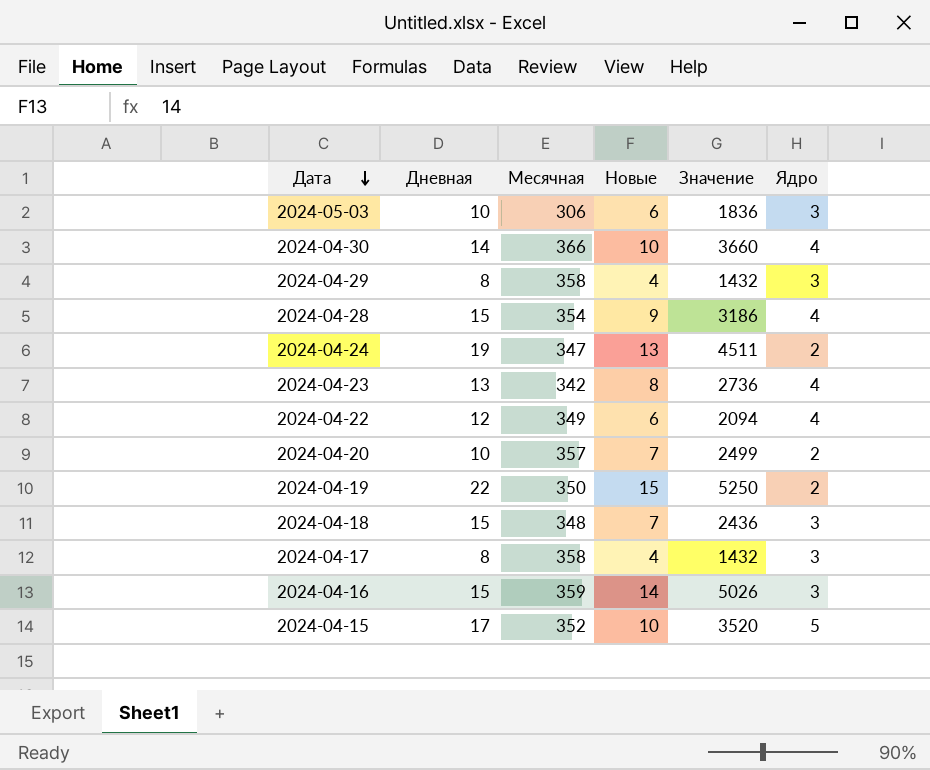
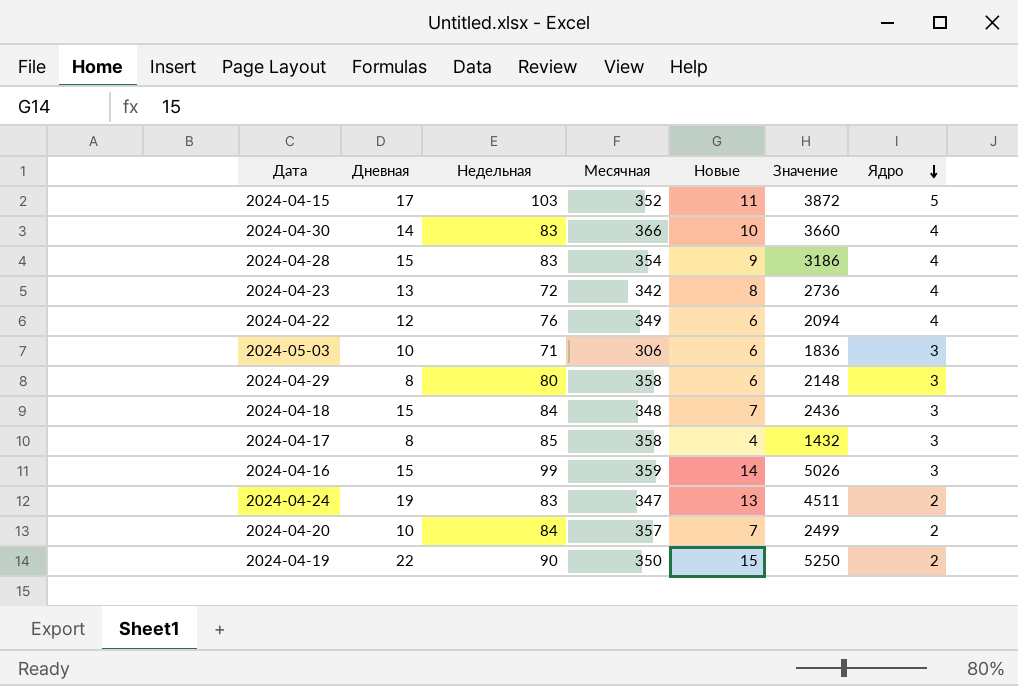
row order: Дата descending -> Ядро descending
column Недельная | position: none -> 3
2024-04-15 | Новые: 10 -> 11
2024-04-15 | Значение: 3520 -> 3872
2024-04-29 | Новые: 4 -> 6
2024-04-29 | Значение: 1432 -> 2148

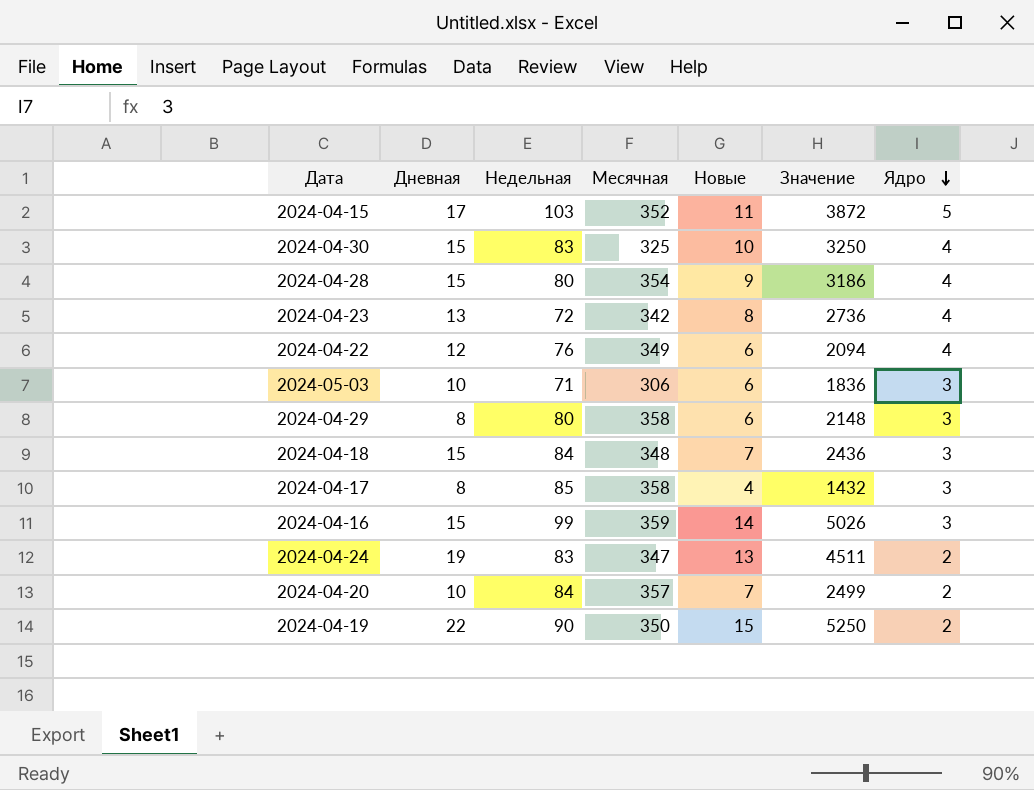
2024-04-30 | Дневная: 14 -> 15
2024-04-30 | Месячная: 366 -> 325
2024-04-30 | Значение: 3660 -> 3250
2024-04-28 | Недельная: 83 -> 80

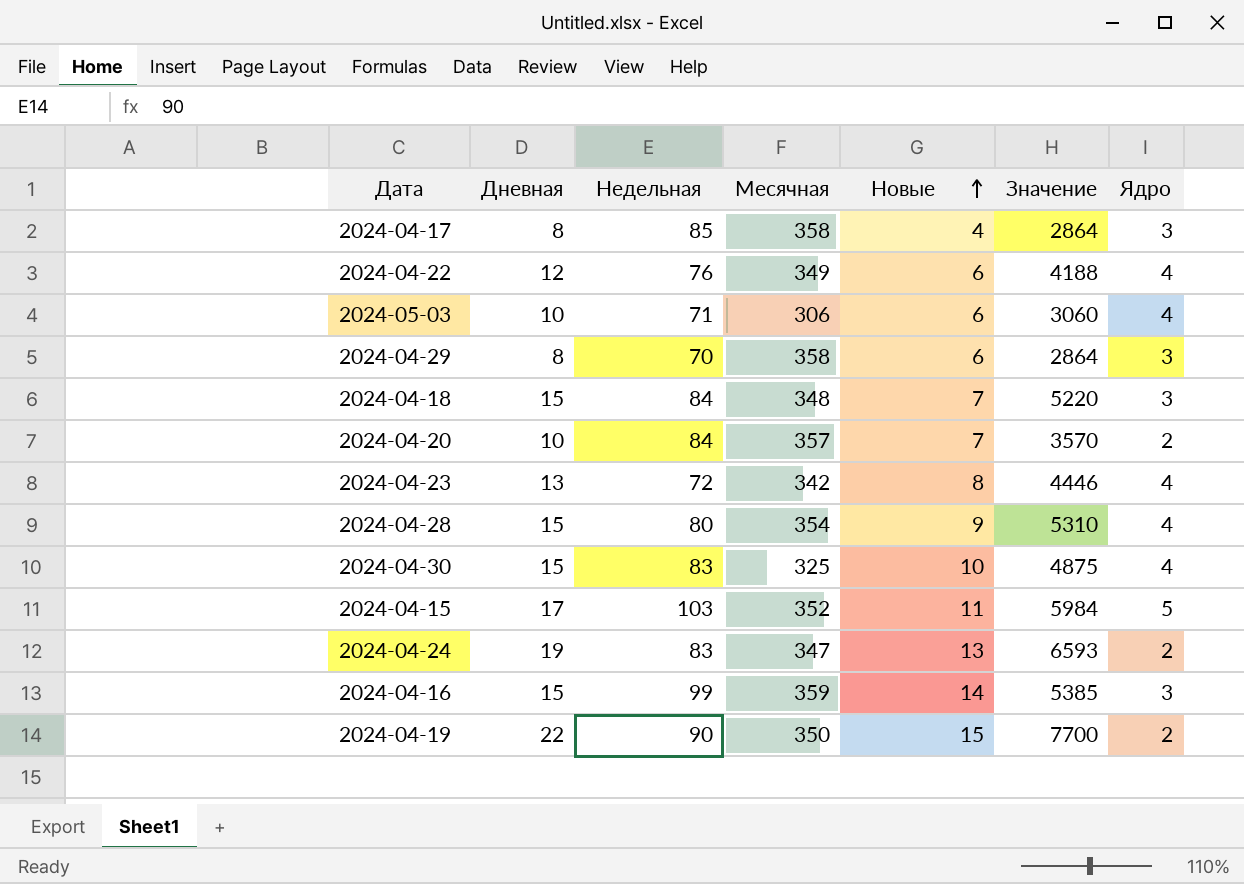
row order: Ядро descending -> Новые ascending
column Значение | formula: [Месячная] * [Новые] -> [Дневная] * [Месячная]
2024-05-03 | Ядро: 3 -> 4
2024-04-29 | Недельная: 80 -> 70

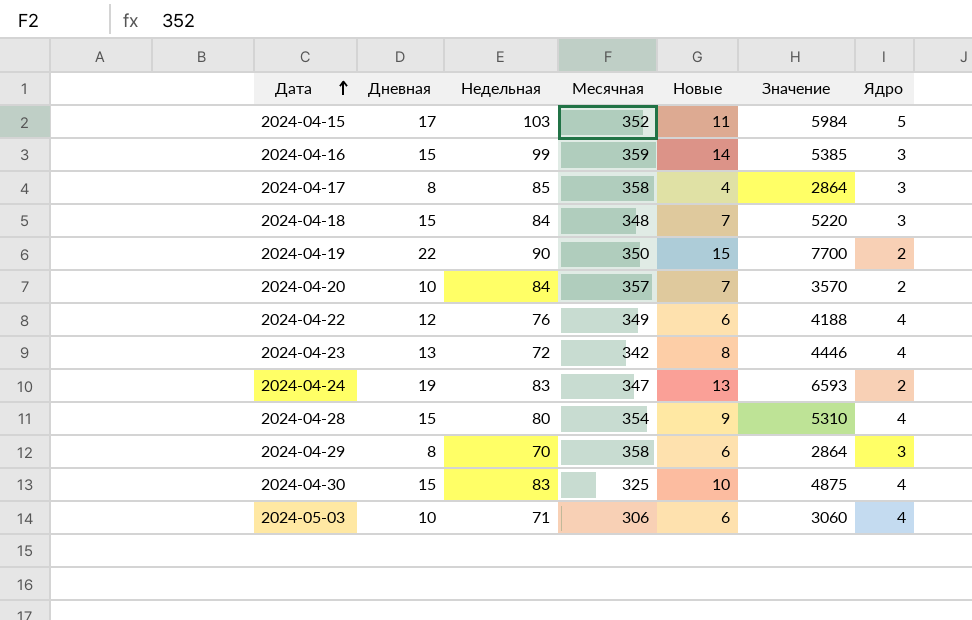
row order: Новые ascending -> Дата ascending

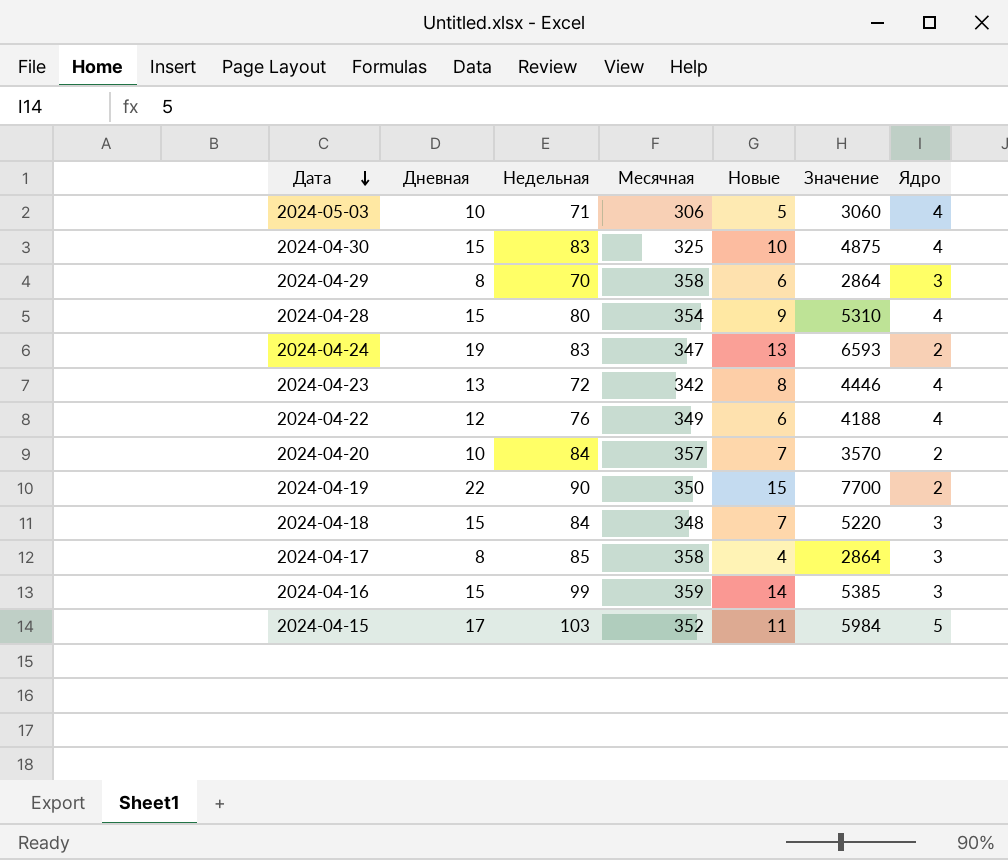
row order: Дата ascending -> Дата descending
2024-05-03 | Новые: 6 -> 5

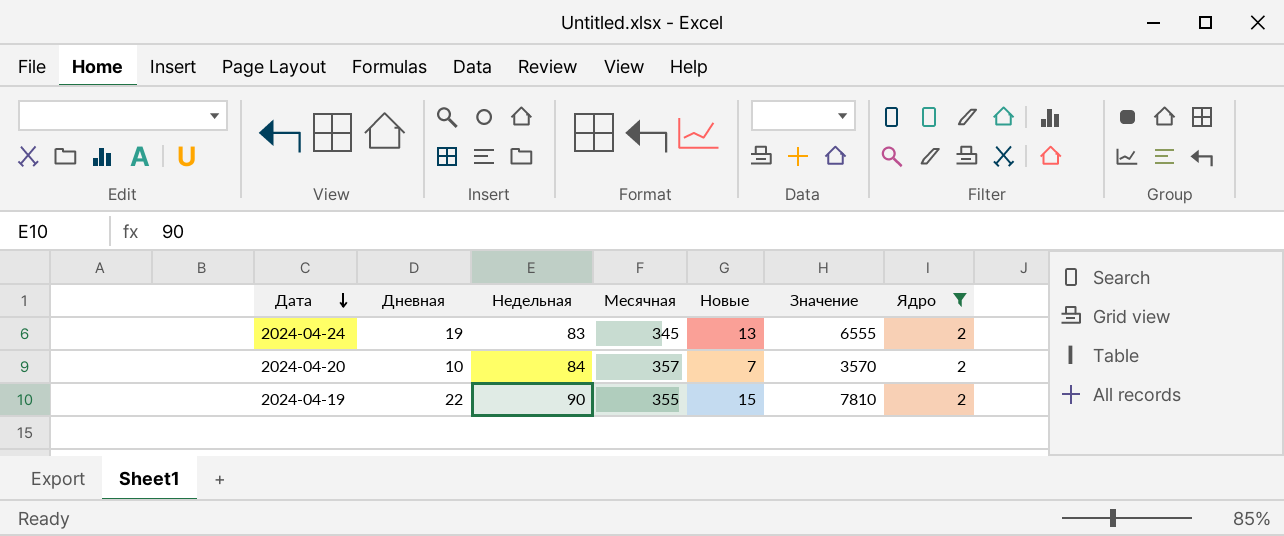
filter: none -> Ядро = 2
2024-04-24 | Месячная: 347 -> 345
2024-04-24 | Значение: 6593 -> 6555
2024-04-19 | Месячная: 350 -> 355
2024-04-19 | Значение: 7700 -> 7810

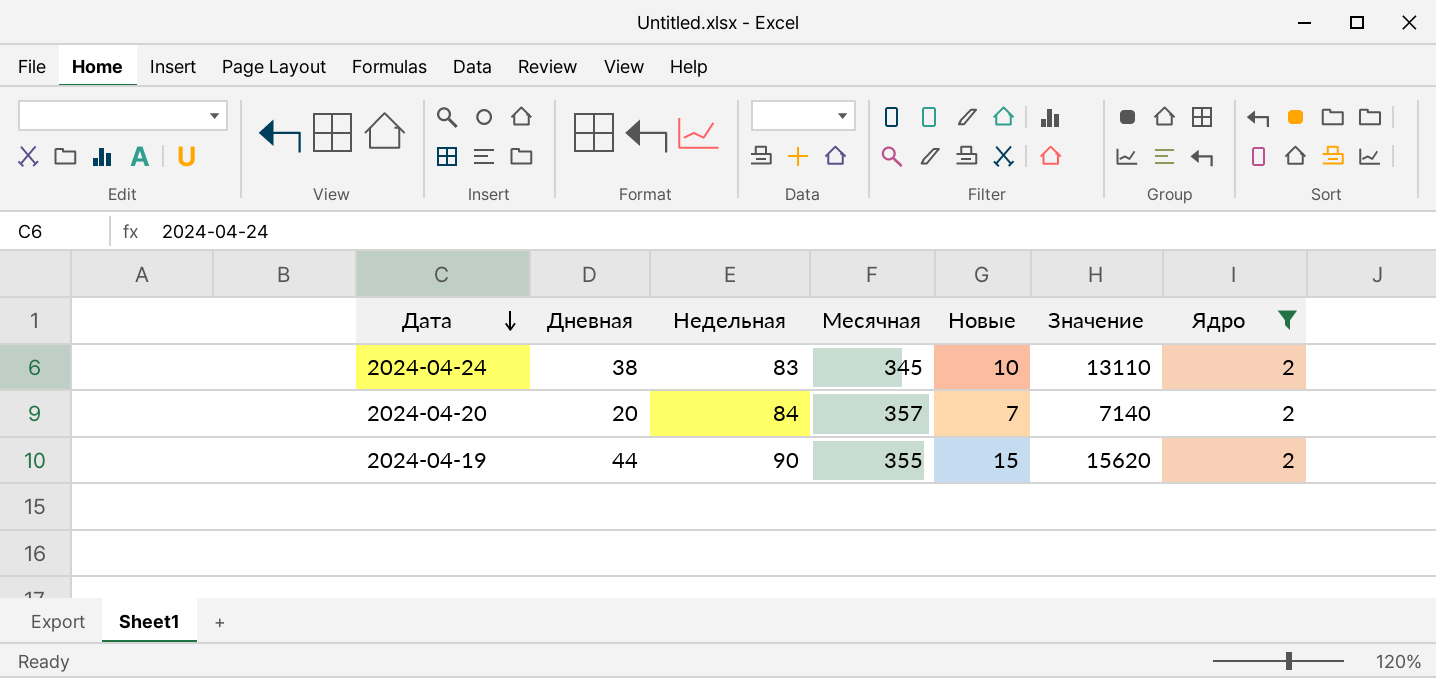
2024-04-24 | Дневная: 19 -> 38
2024-04-24 | Новые: 13 -> 10
2024-04-24 | Значение: 6555 -> 13110
2024-04-20 | Дневная: 10 -> 20
2024-04-20 | Значение: 3570 -> 7140
2024-04-19 | Дневная: 22 -> 44
2024-04-19 | Значение: 7810 -> 15620

